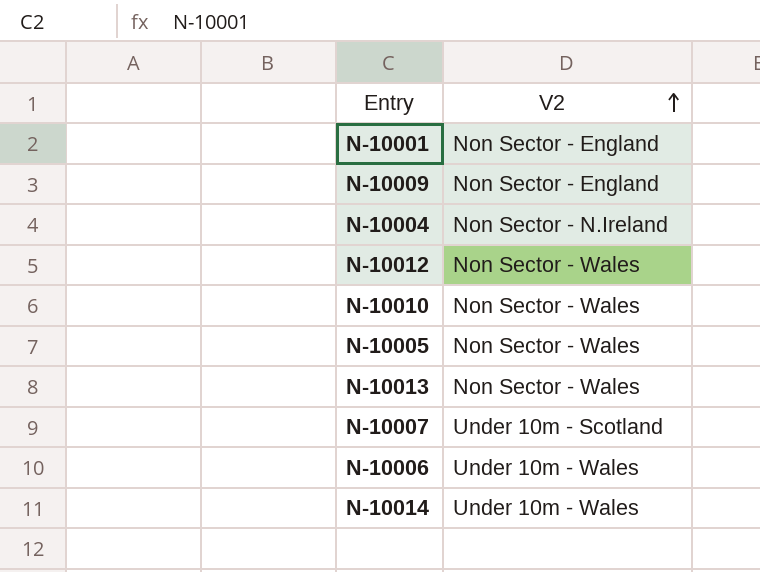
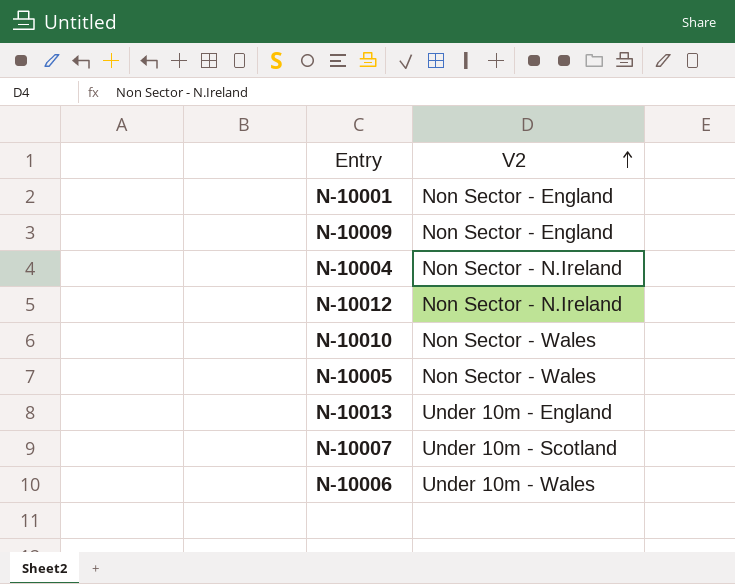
row N-10014: Under 10m - Wales -> none
N-10012 | V2: Non Sector - Wales -> Non Sector - N.Ireland
N-10013 | V2: Non Sector - Wales -> Under 10m - England

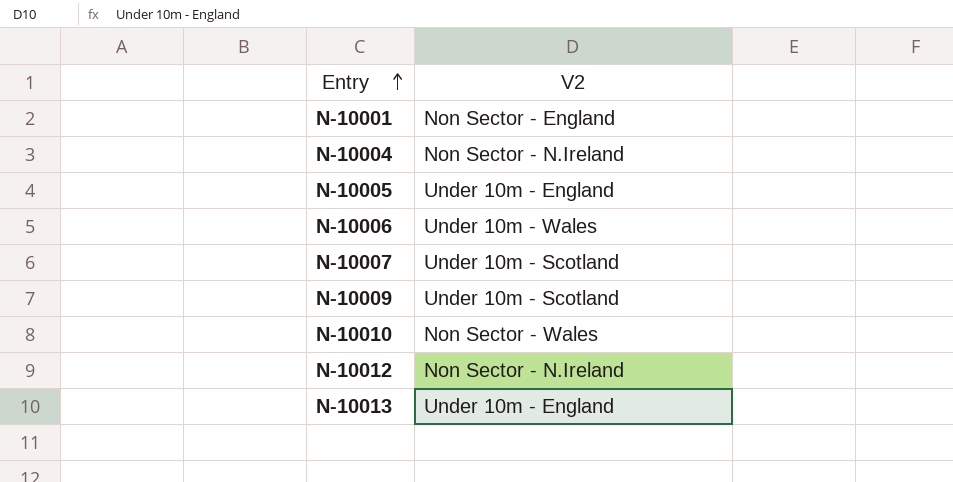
row order: V2 ascending -> Entry ascending
N-10005 | V2: Non Sector - Wales -> Under 10m - England
N-10009 | V2: Non Sector - England -> Under 10m - Scotland

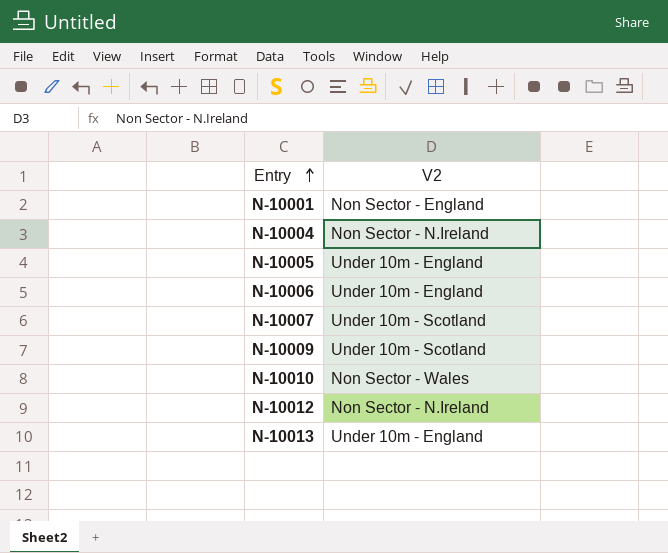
N-10006 | V2: Under 10m - Wales -> Under 10m - England

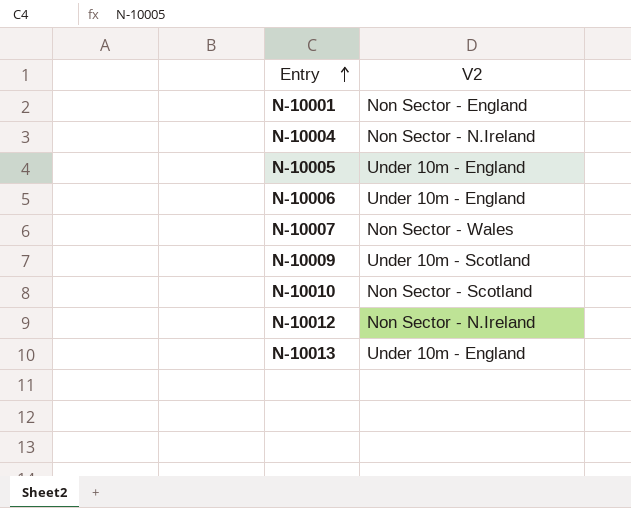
N-10007 | V2: Under 10m - Scotland -> Non Sector - Wales
N-10010 | V2: Non Sector - Wales -> Non Sector - Scotland

